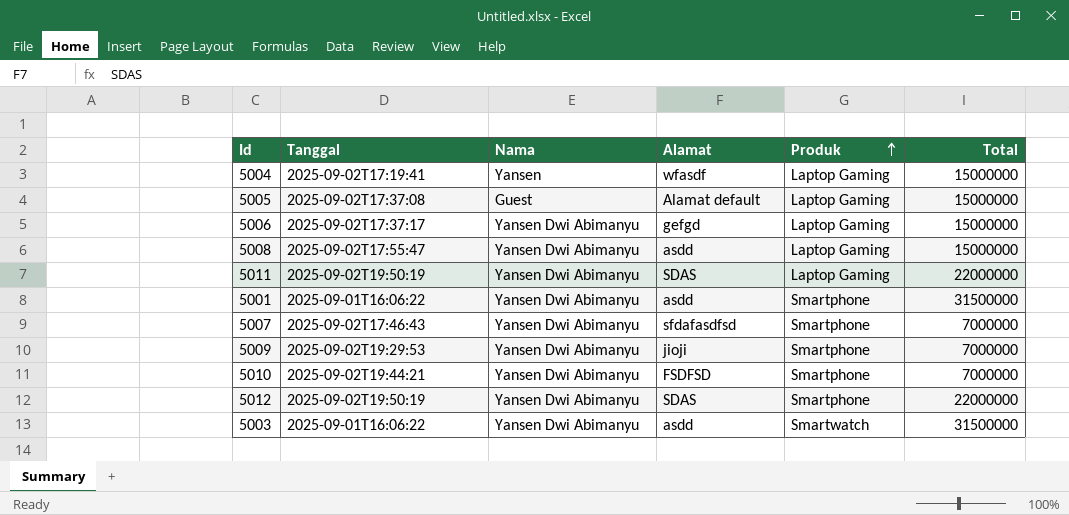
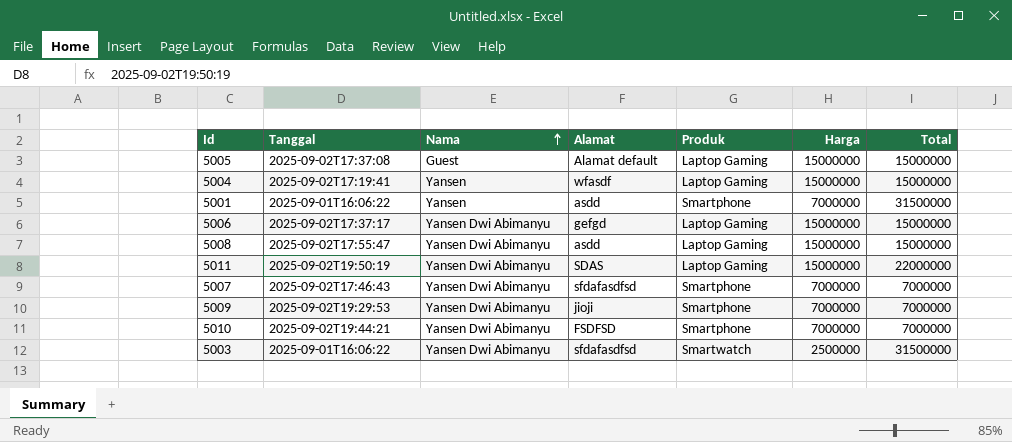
row order: Produk ascending -> Nama ascending
column Harga | position: none -> 6
row 5012: 2025-09-02T19:50:19 | Yansen Dwi Abimanyu | SDAS | Smartphone | 22000000 -> none
5001 | Nama: Yansen Dwi Abimanyu -> Yansen
5003 | Alamat: asdd -> sfdafasdfsd

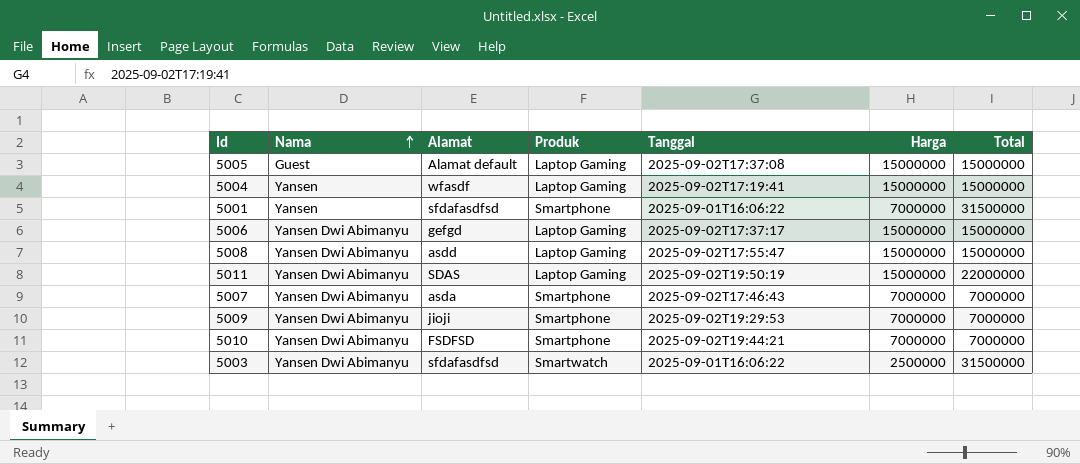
column Tanggal | position: 2 -> 5
5001 | Alamat: asdd -> sfdafasdfsd
5007 | Alamat: sfdafasdfsd -> asda

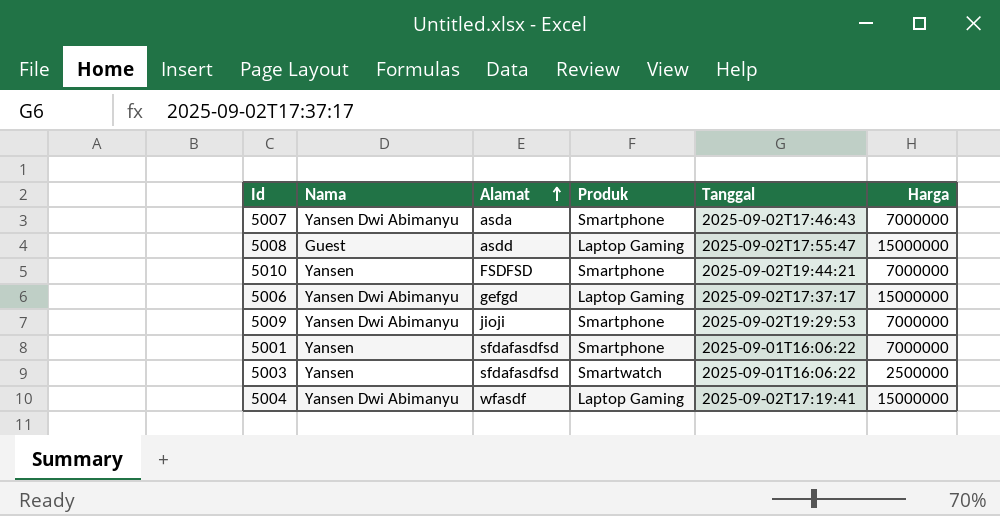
row order: Nama ascending -> Alamat ascending
column Total | position: 7 -> none
row 5005: Guest | Alamat default | Laptop Gaming | 2025-09-02T17:37:08 | 15000000 | 15000000 -> none
row 5011: Yansen Dwi Abimanyu | SDAS | Laptop Gaming | 2025-09-02T19:50:19 | 15000000 | 22000000 -> none
5008 | Nama: Yansen Dwi Abimanyu -> Guest
5010 | Nama: Yansen Dwi Abimanyu -> Yansen
5003 | Nama: Yansen Dwi Abimanyu -> Yansen
5004 | Nama: Yansen -> Yansen Dwi Abimanyu

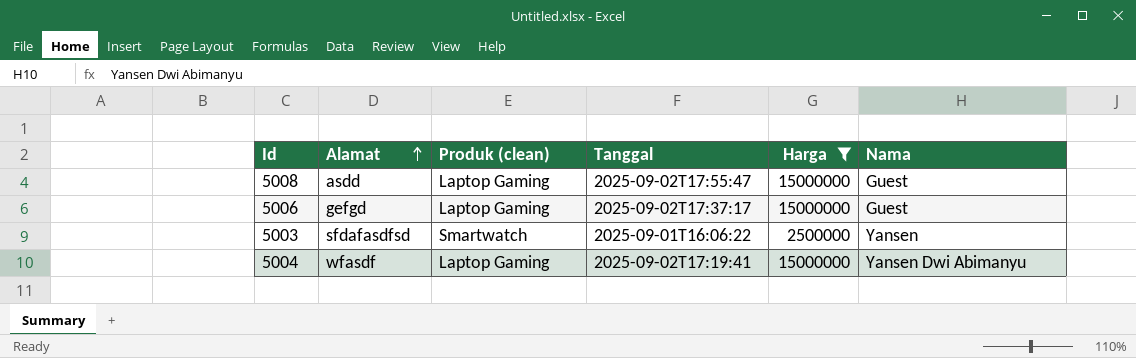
filter: none -> Harga != 7000000
column name: Produk -> Produk (clean)
column Nama | position: 2 -> 6
5006 | Nama: Yansen Dwi Abimanyu -> Guest

